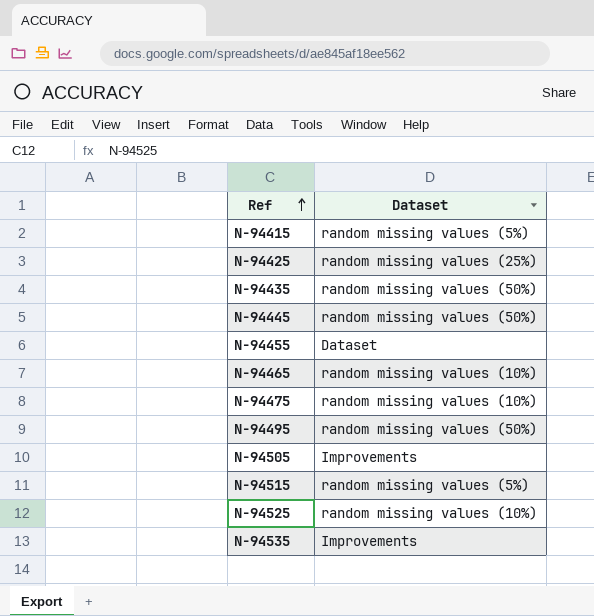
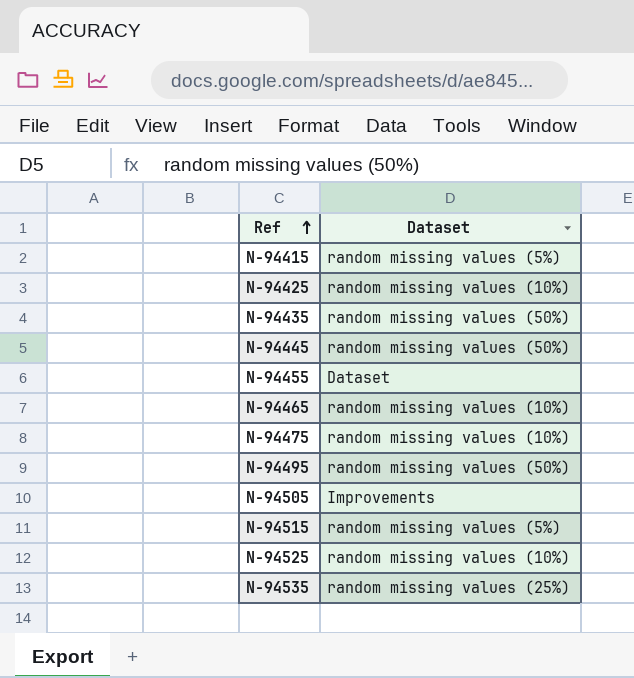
N-94425 | Dataset: random missing values (25%) -> random missing values (10%)
N-94535 | Dataset: Improvements -> random missing values (25%)

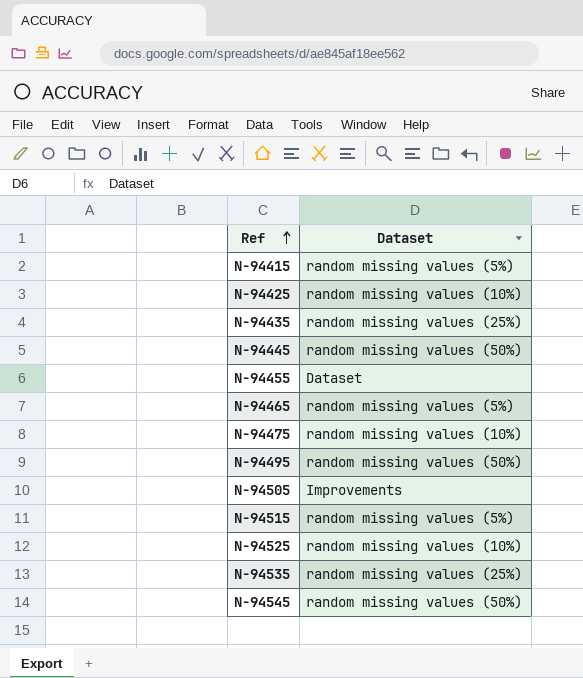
N-94435 | Dataset: random missing values (50%) -> random missing values (25%)
N-94465 | Dataset: random missing values (10%) -> random missing values (5%)
row N-94545: none -> random missing values (50%)

